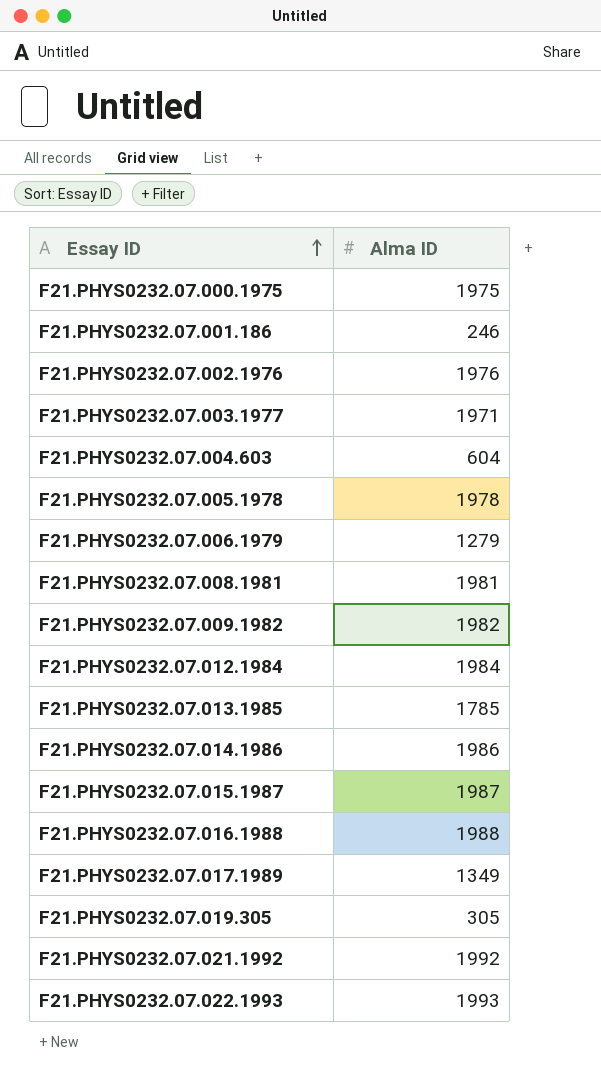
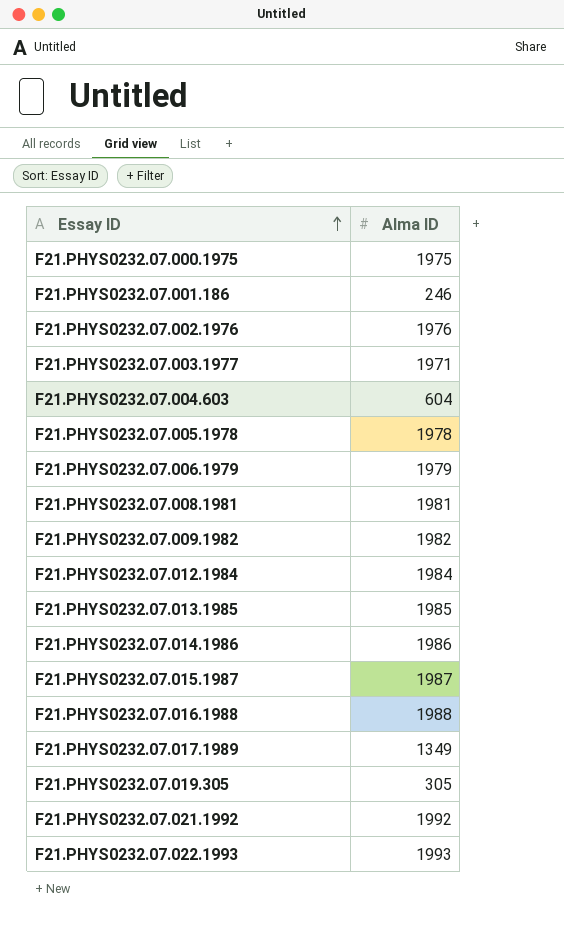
F21.PHYS0232.07.006.1979 | Alma ID: 1279 -> 1979
F21.PHYS0232.07.013.1985 | Alma ID: 1785 -> 1985

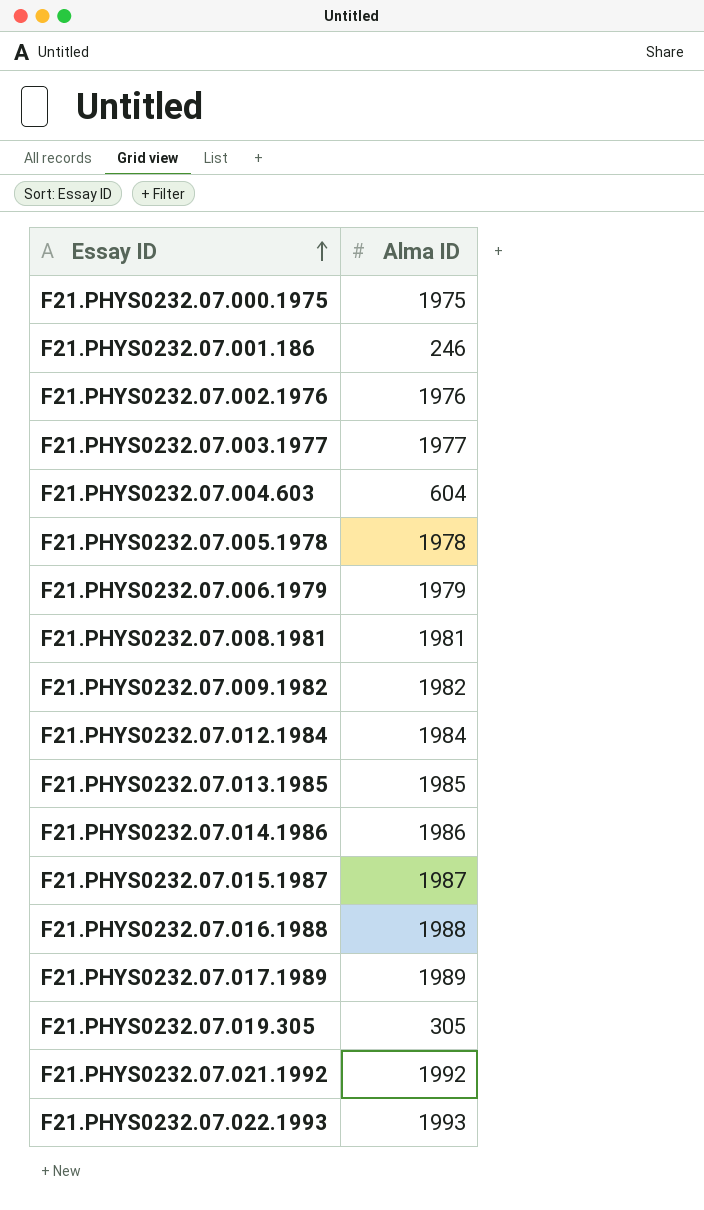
F21.PHYS0232.07.003.1977 | Alma ID: 1971 -> 1977
F21.PHYS0232.07.017.1989 | Alma ID: 1349 -> 1989

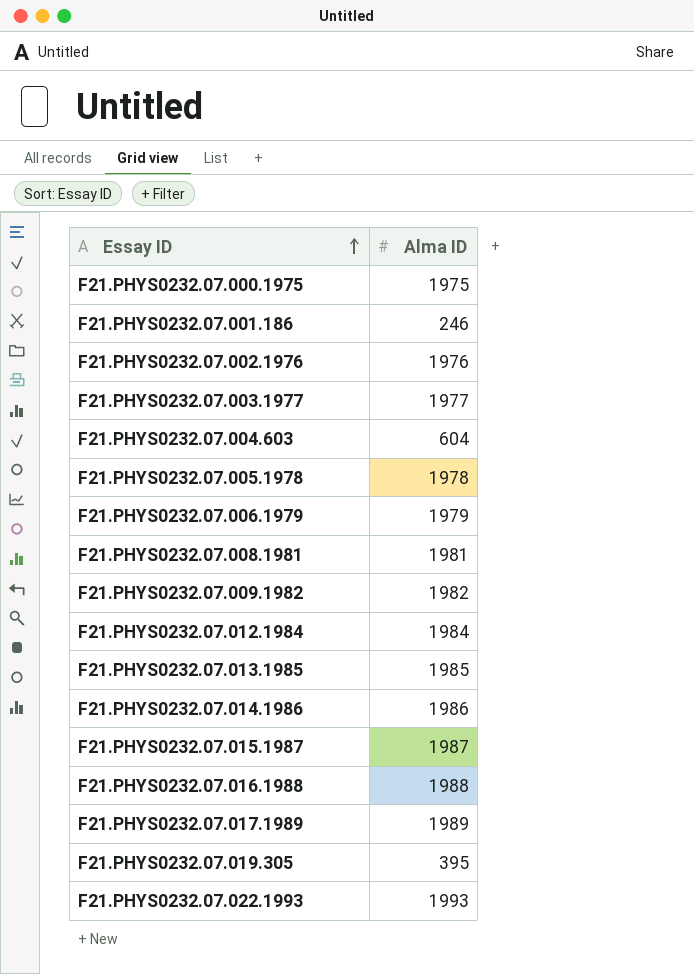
row F21.PHYS0232.07.021.1992: 1992 -> none
F21.PHYS0232.07.019.305 | Alma ID: 305 -> 395

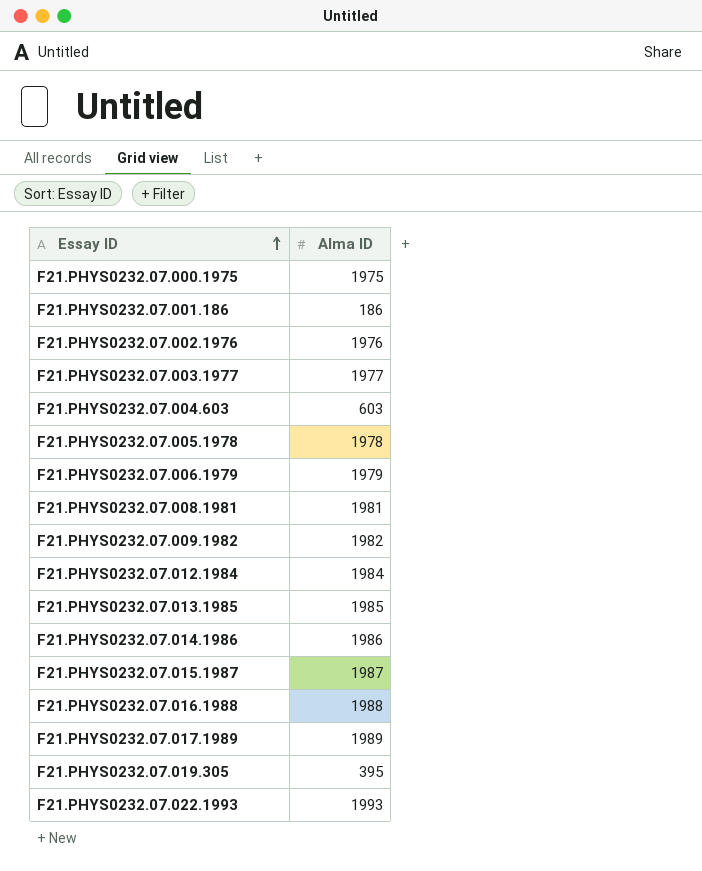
F21.PHYS0232.07.001.186 | Alma ID: 246 -> 186
F21.PHYS0232.07.004.603 | Alma ID: 604 -> 603

